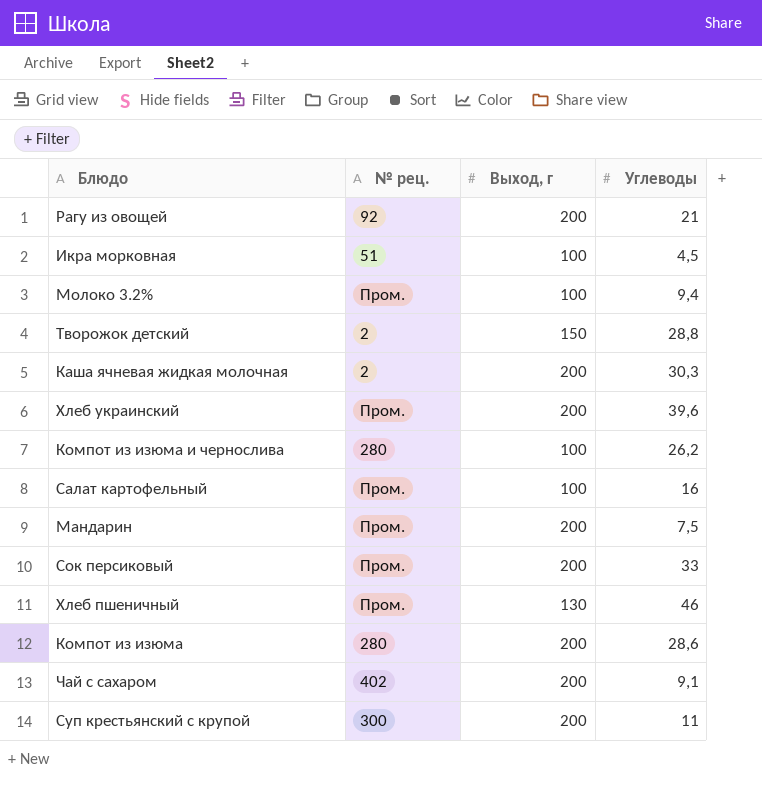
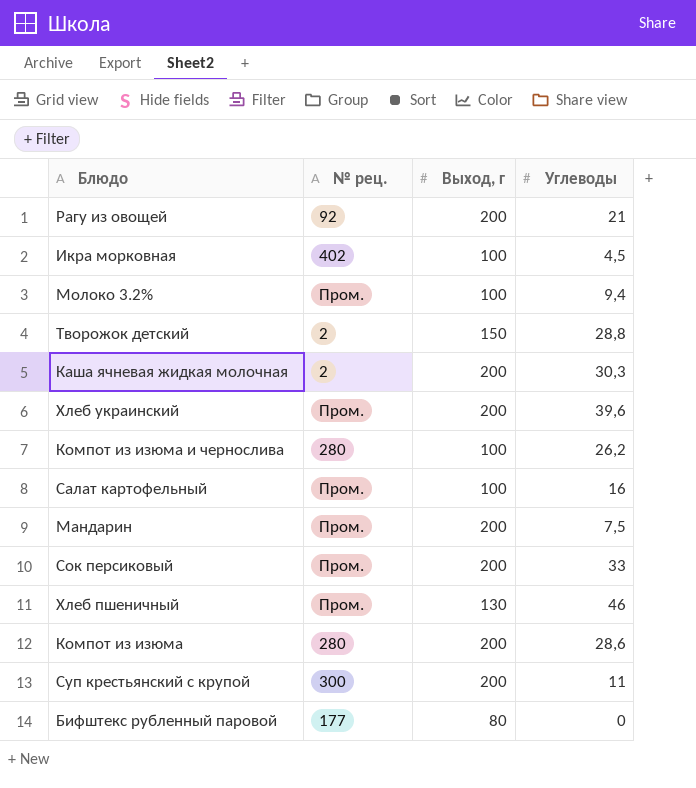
row Чай с сахаром: 402 | 200 | 9,1 -> none
Икра морковная | № рец.: 51 -> 402
row Бифштекс рубленный паровой: none -> 177 | 80 | 0

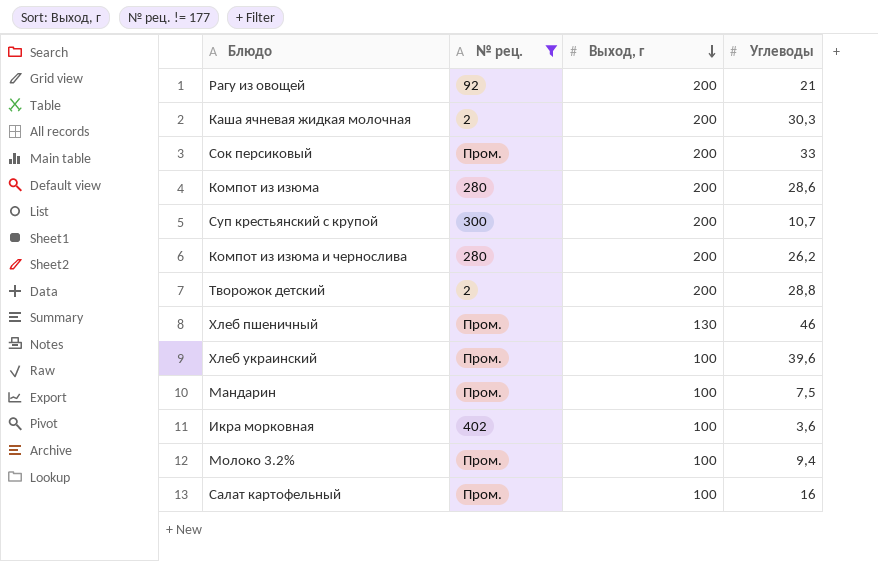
filter: none -> № рец. != 177
row order: none -> Выход, г descending
Суп крестьянский с крупой | Углеводы: 11 -> 10,7
Компот из изюма и чернослива | Выход, г: 100 -> 200
Творожок детский | Выход, г: 150 -> 200
Хлеб украинский | Выход, г: 200 -> 100
Мандарин | Выход, г: 200 -> 100
Икра морковная | Углеводы: 4,5 -> 3,6

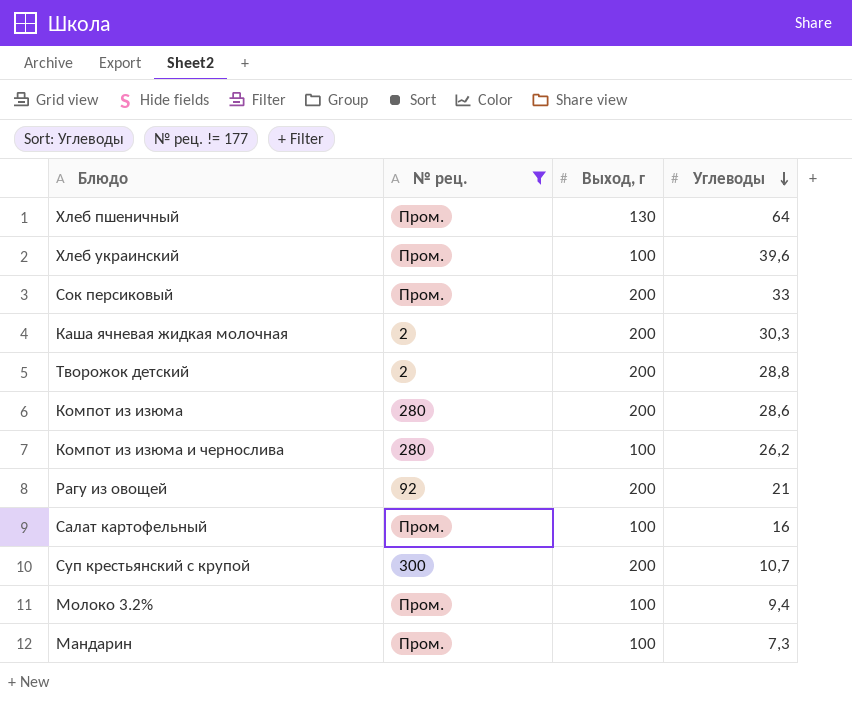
row order: Выход, г descending -> Углеводы descending
row Икра морковная: 402 | 100 | 3,6 -> none
Хлеб пшеничный | Углеводы: 46 -> 64
Компот из изюма и чернослива | Выход, г: 200 -> 100
Мандарин | Углеводы: 7,5 -> 7,3

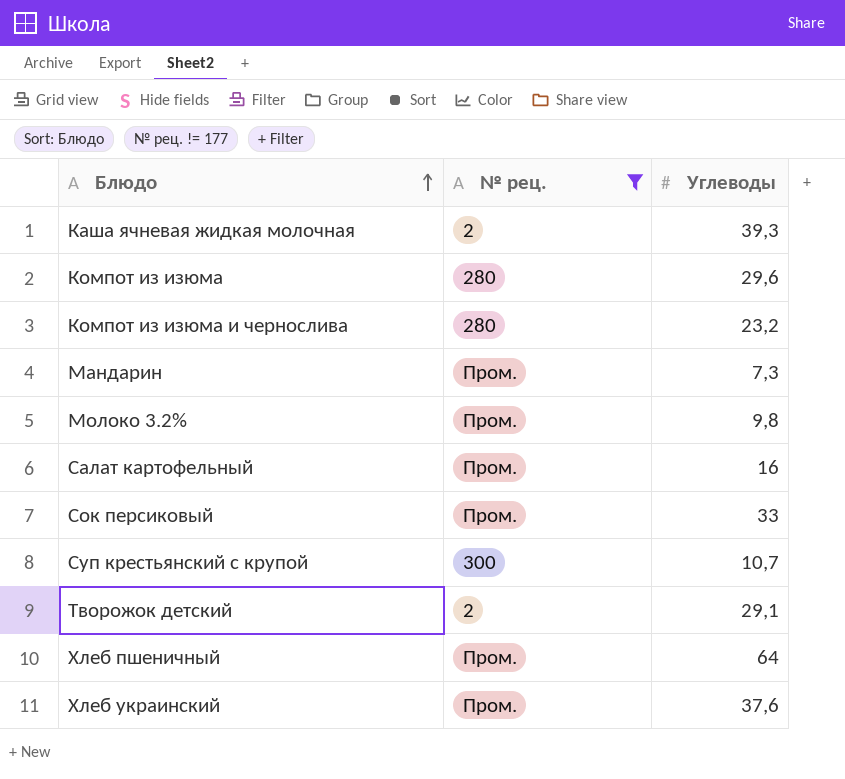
row order: Углеводы descending -> Блюдо ascending
column Выход, г | position: 3 -> none
row Рагу из овощей: 92 | 200 | 21 -> none
Каша ячневая жидкая молочная | Углеводы: 30,3 -> 39,3
Компот из изюма | Углеводы: 28,6 -> 29,6
Компот из изюма и чернослива | Углеводы: 26,2 -> 23,2
Молоко 3.2% | Углеводы: 9,4 -> 9,8
Творожок детский | Углеводы: 28,8 -> 29,1
Хлеб украинский | Углеводы: 39,6 -> 37,6

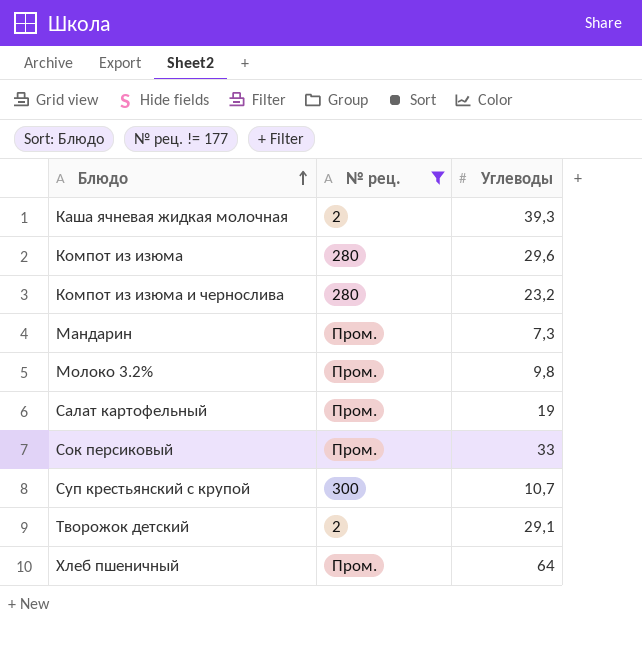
row Хлеб украинский: Пром. | 37,6 -> none
Салат картофельный | Углеводы: 16 -> 19

